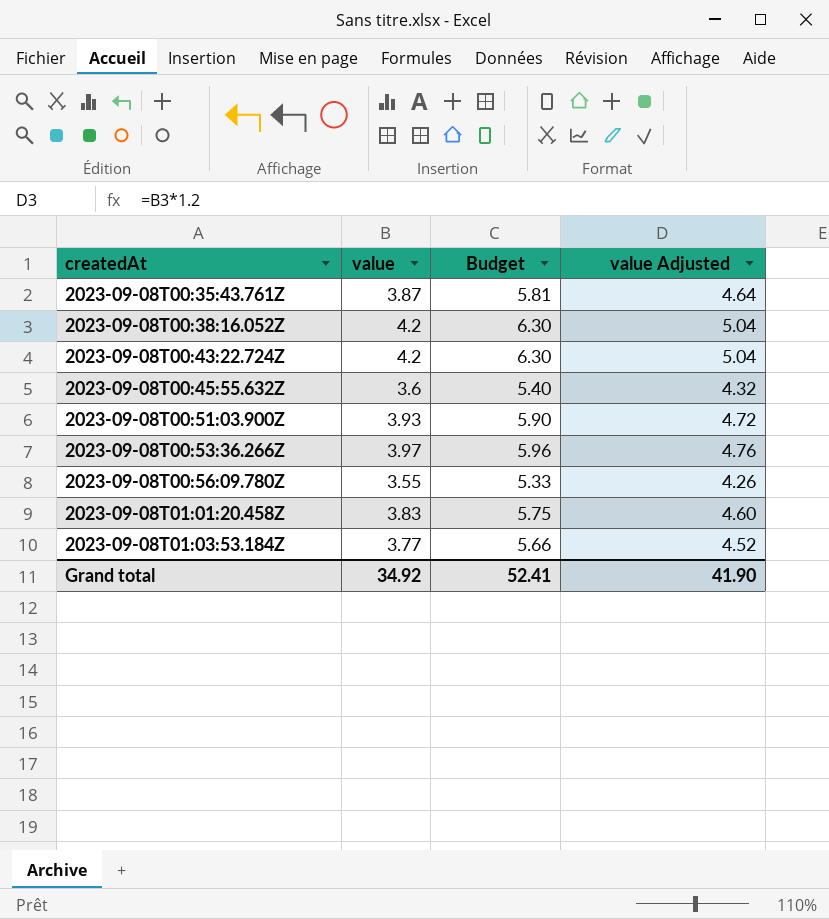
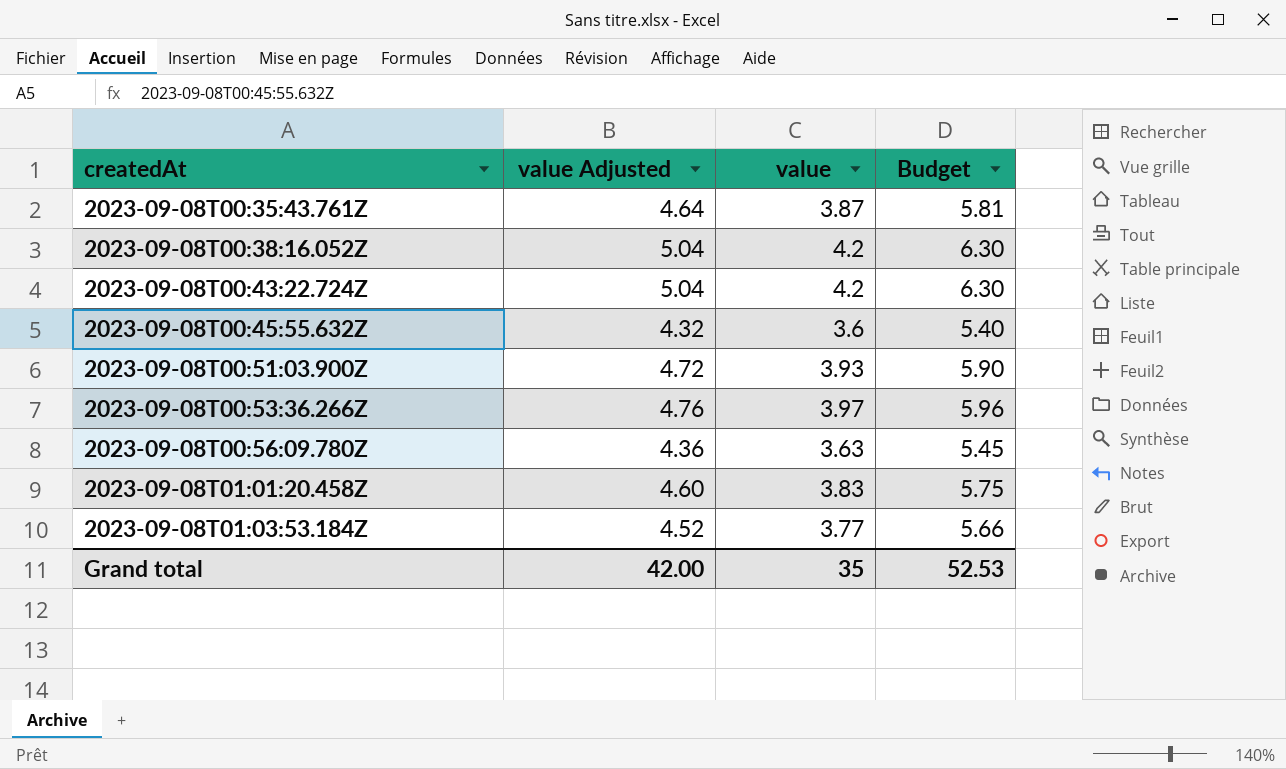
column value Adjusted | position: 4 -> 2
2023-09-08T00:56:09.780Z | value Adjusted: 4.26 -> 4.36
2023-09-08T00:56:09.780Z | value: 3.55 -> 3.63
2023-09-08T00:56:09.780Z | Budget: 5.33 -> 5.45
Grand total | value Adjusted: 41.90 -> 42.00
Grand total | value: 34.92 -> 35
Grand total | Budget: 52.41 -> 52.53

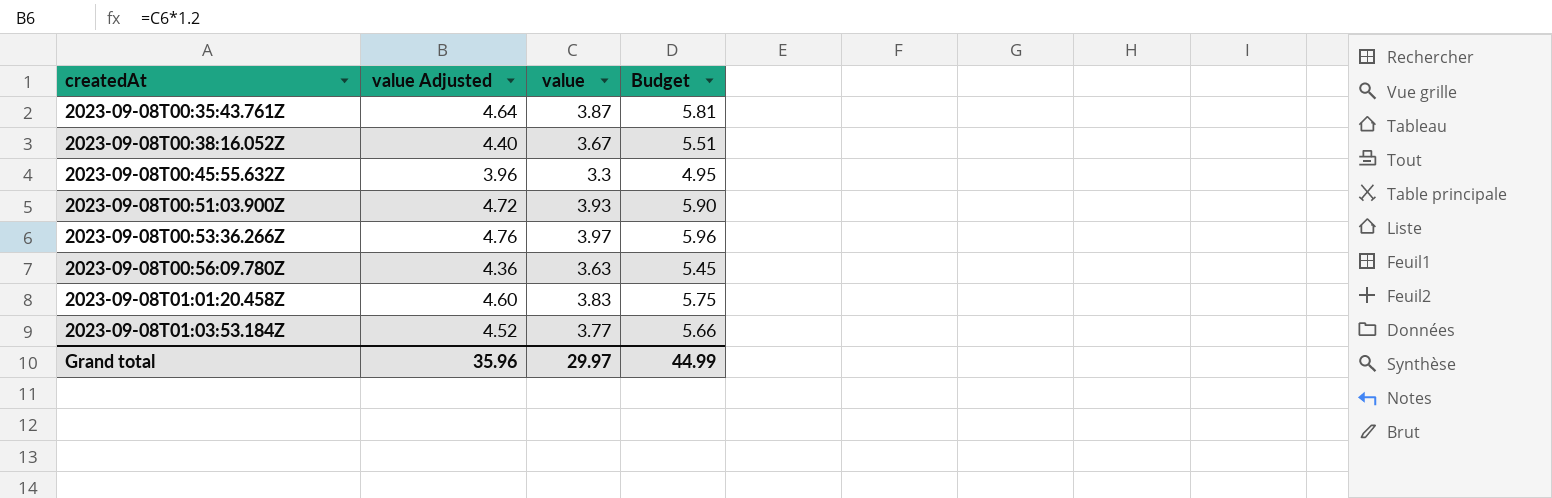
row 2023-09-08T00:43:22.724Z: 5.04 | 4.2 | 6.30 -> none
2023-09-08T00:38:16.052Z | value Adjusted: 5.04 -> 4.40
2023-09-08T00:38:16.052Z | value: 4.2 -> 3.67
2023-09-08T00:38:16.052Z | Budget: 6.30 -> 5.51
2023-09-08T00:45:55.632Z | value Adjusted: 4.32 -> 3.96
2023-09-08T00:45:55.632Z | value: 3.6 -> 3.3
2023-09-08T00:45:55.632Z | Budget: 5.40 -> 4.95
Grand total | value Adjusted: 42.00 -> 35.96
Grand total | value: 35 -> 29.97
Grand total | Budget: 52.53 -> 44.99

